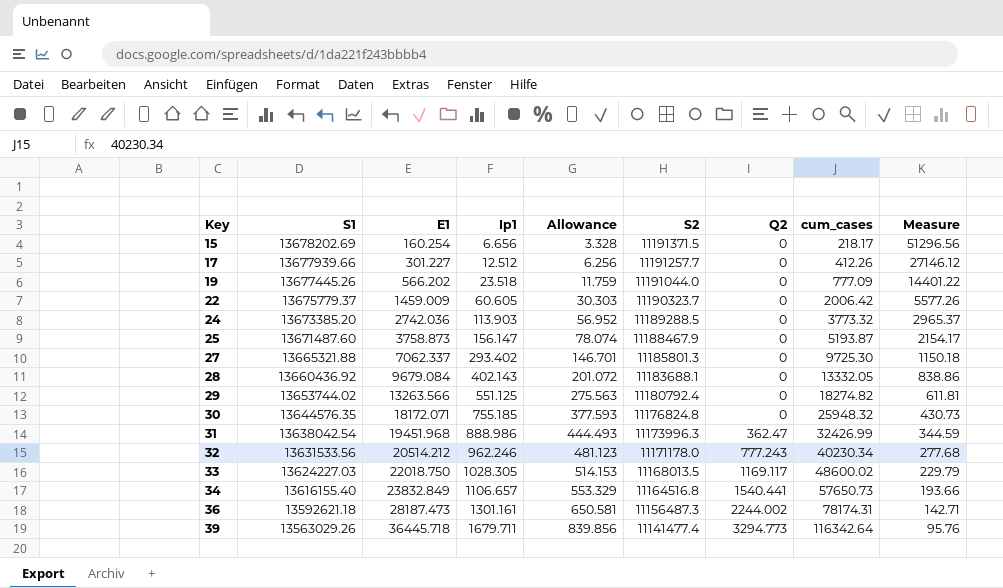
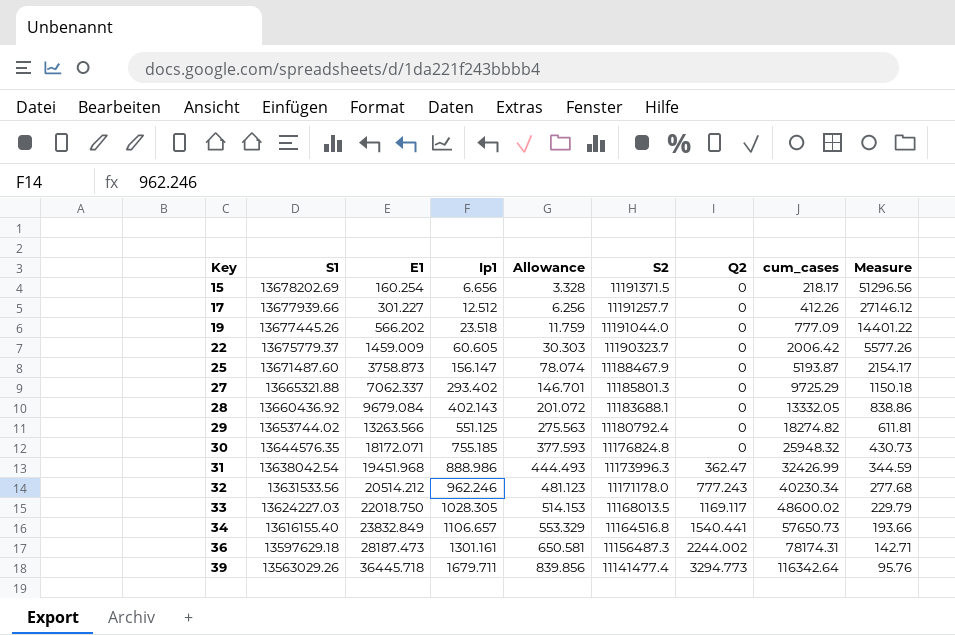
row 24: 13673385.20 | 2742.036 | 113.903 | 56.952 | 11189288.5 | 0 | 3773.32 | 2965.37 -> none
27 | cum_cases: 9725.30 -> 9725.29
36 | S1: 13592621.18 -> 13597629.18

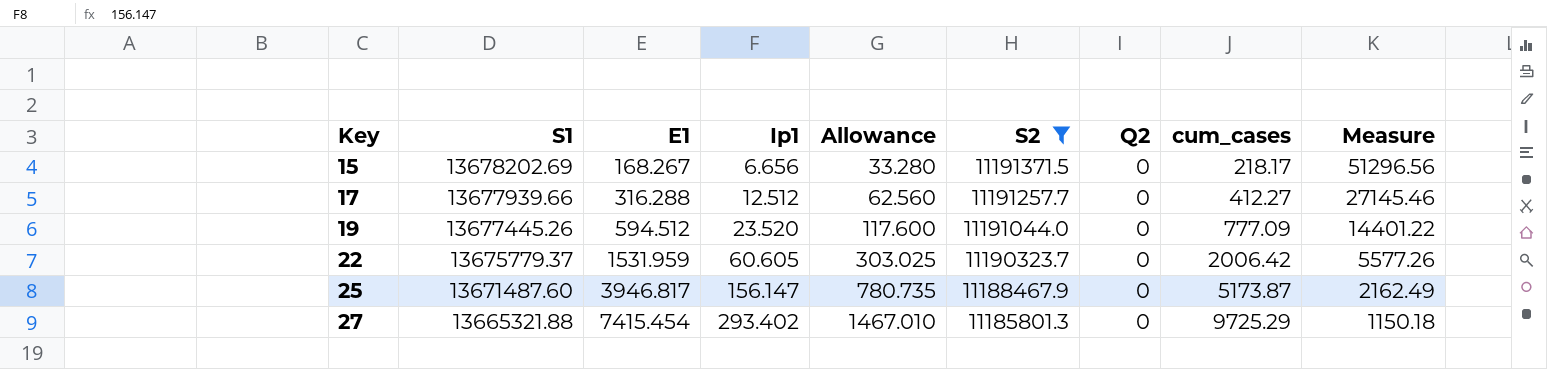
filter: none -> S2 >= 11185801.3
column Allowance | formula: [Ip1] * 0.5 -> [Ip1] * 5
15 | E1: 160.254 -> 168.267
17 | E1: 301.227 -> 316.288
17 | cum_cases: 412.26 -> 412.27
17 | Measure: 27146.12 -> 27145.46
19 | E1: 566.202 -> 594.512
19 | Ip1: 23.518 -> 23.520
22 | E1: 1459.009 -> 1531.959
25 | E1: 3758.873 -> 3946.817
25 | cum_cases: 5193.87 -> 5173.87
25 | Measure: 2154.17 -> 2162.49
27 | E1: 7062.337 -> 7415.454

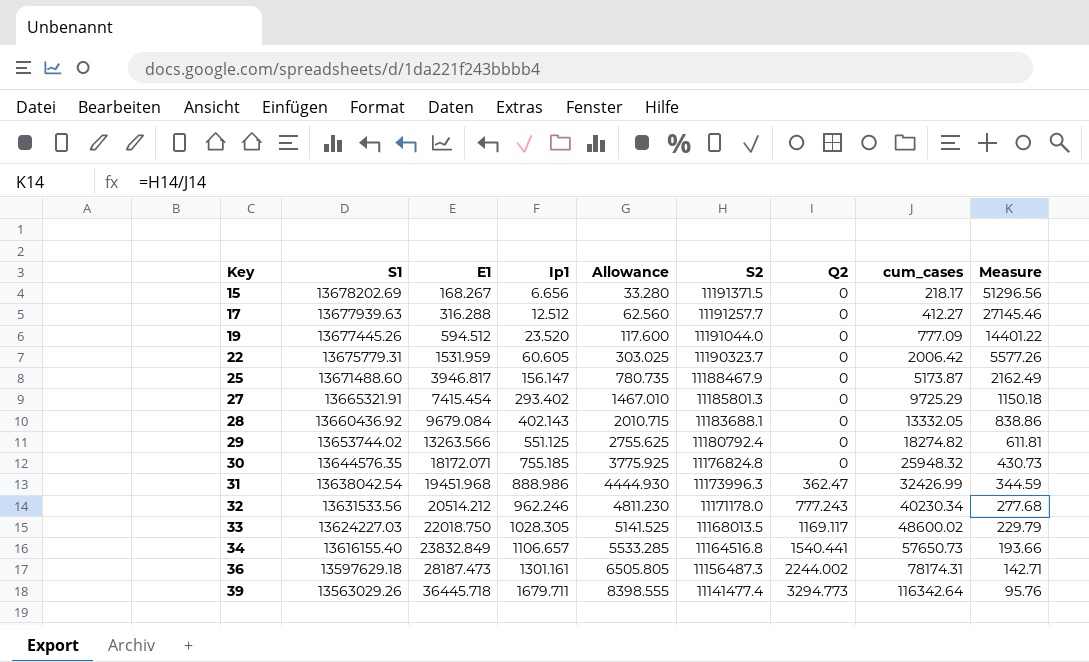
filter: S2 >= 11185801.3 -> none
17 | S1: 13677939.66 -> 13677939.63
22 | S1: 13675779.37 -> 13675779.31
25 | S1: 13671487.60 -> 13671488.60
27 | S1: 13665321.88 -> 13665321.91

